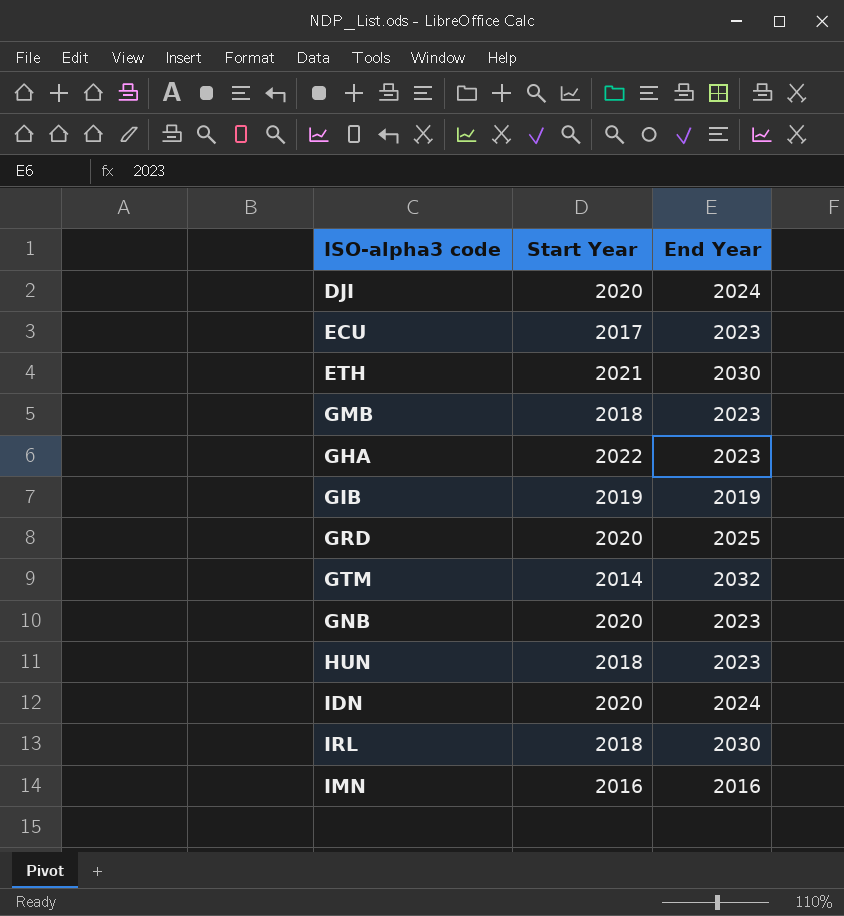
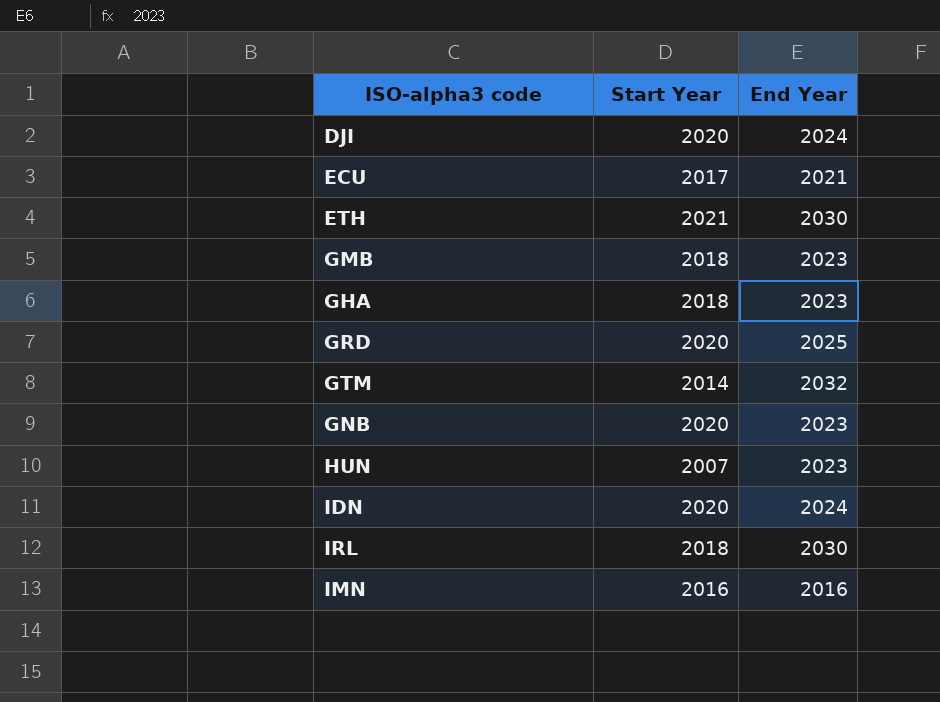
row GIB: 2019 | 2019 -> none
ECU | End Year: 2023 -> 2021
GHA | Start Year: 2022 -> 2018
HUN | Start Year: 2018 -> 2007

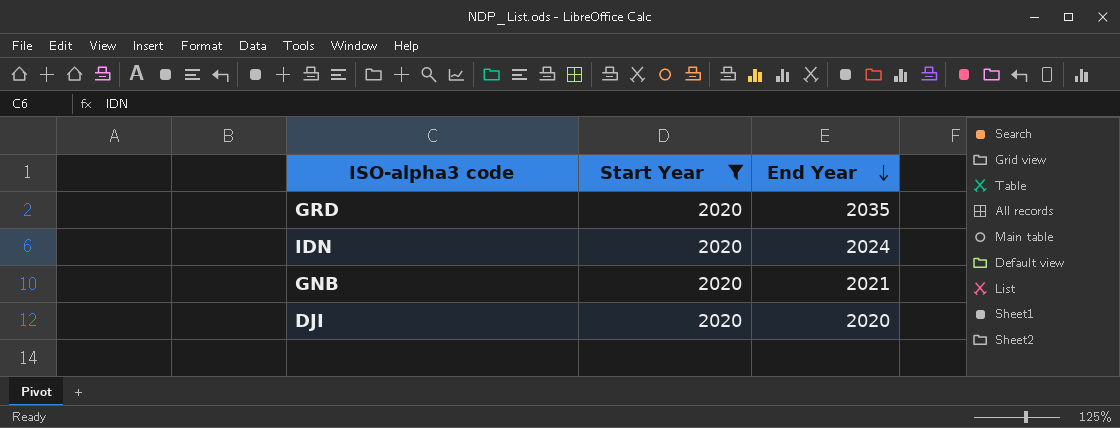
filter: none -> Start Year = 2020
row order: none -> End Year descending
GRD | End Year: 2025 -> 2035
GNB | End Year: 2023 -> 2021
DJI | End Year: 2024 -> 2020

